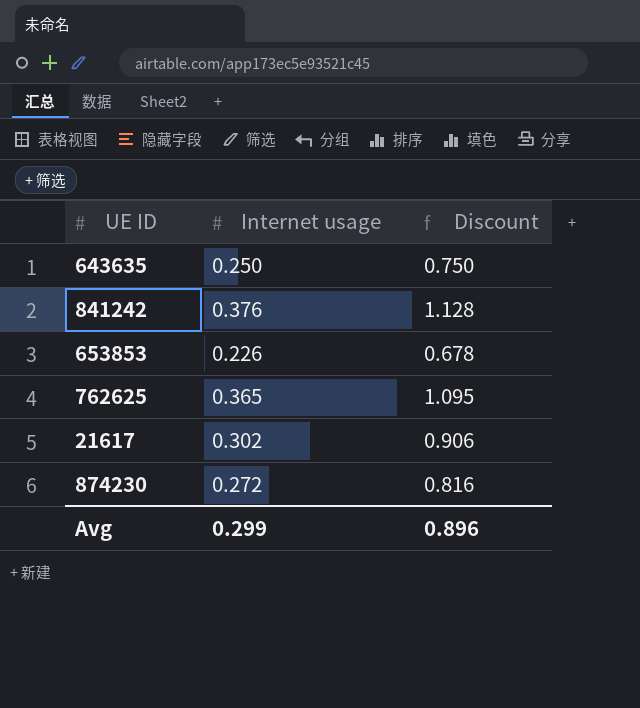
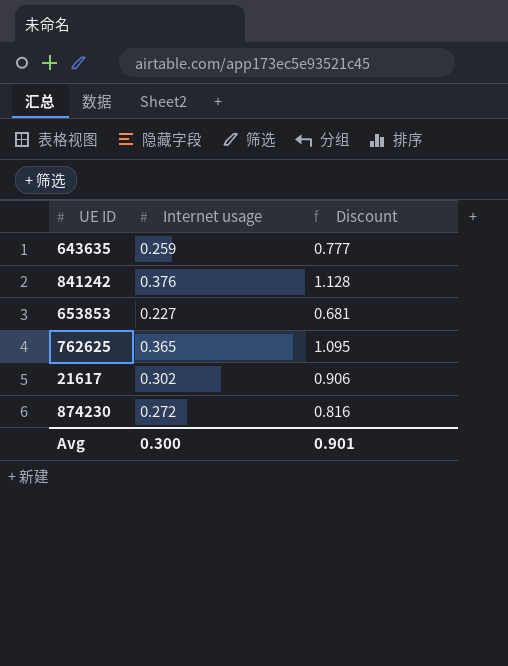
643635 | Internet usage: 0.250 -> 0.259
643635 | Discount: 0.750 -> 0.777
653853 | Internet usage: 0.226 -> 0.227
653853 | Discount: 0.678 -> 0.681
Avg | Internet usage: 0.299 -> 0.300
Avg | Discount: 0.896 -> 0.901

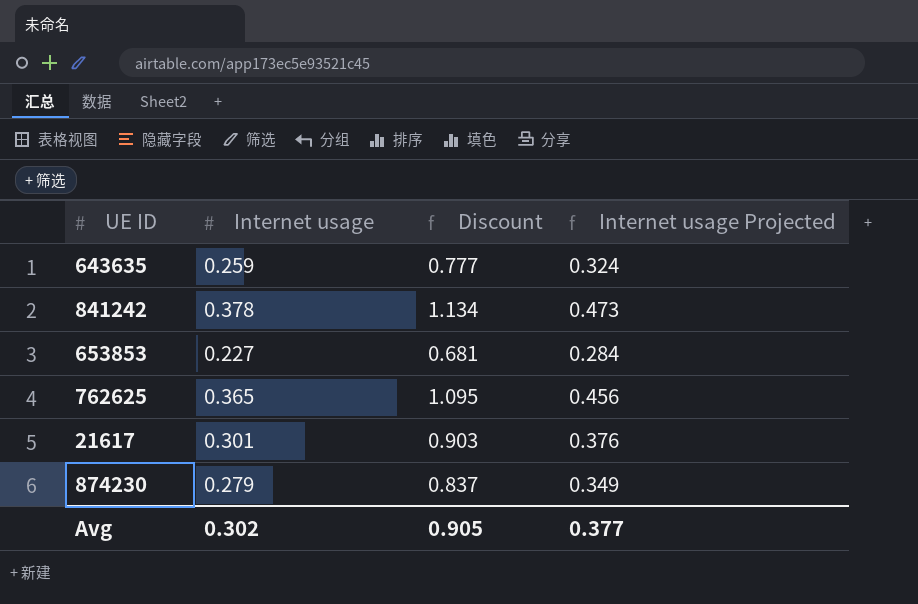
column Internet usage Projected | formula: none -> [Internet usage] * 1.25
841242 | Internet usage: 0.376 -> 0.378
841242 | Discount: 1.128 -> 1.134
21617 | Internet usage: 0.302 -> 0.301
21617 | Discount: 0.906 -> 0.903
874230 | Internet usage: 0.272 -> 0.279
874230 | Discount: 0.816 -> 0.837
Avg | Internet usage: 0.300 -> 0.302
Avg | Discount: 0.901 -> 0.905

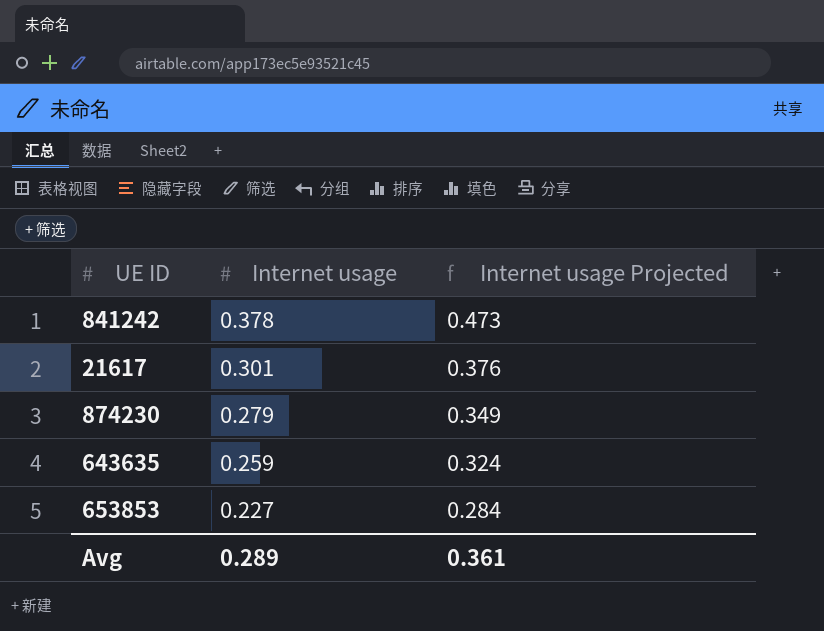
row order: none -> Internet usage descending
column Discount | formula: [Internet usage] * 3 -> none
row 762625: 0.365 | 1.095 | 0.456 -> none
Avg | Internet usage: 0.302 -> 0.289
Avg | Internet usage Projected: 0.377 -> 0.361

